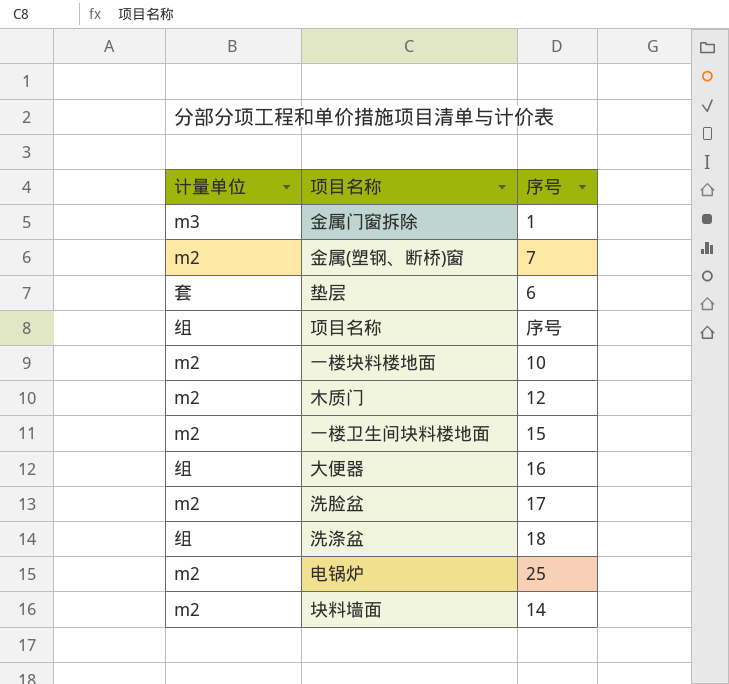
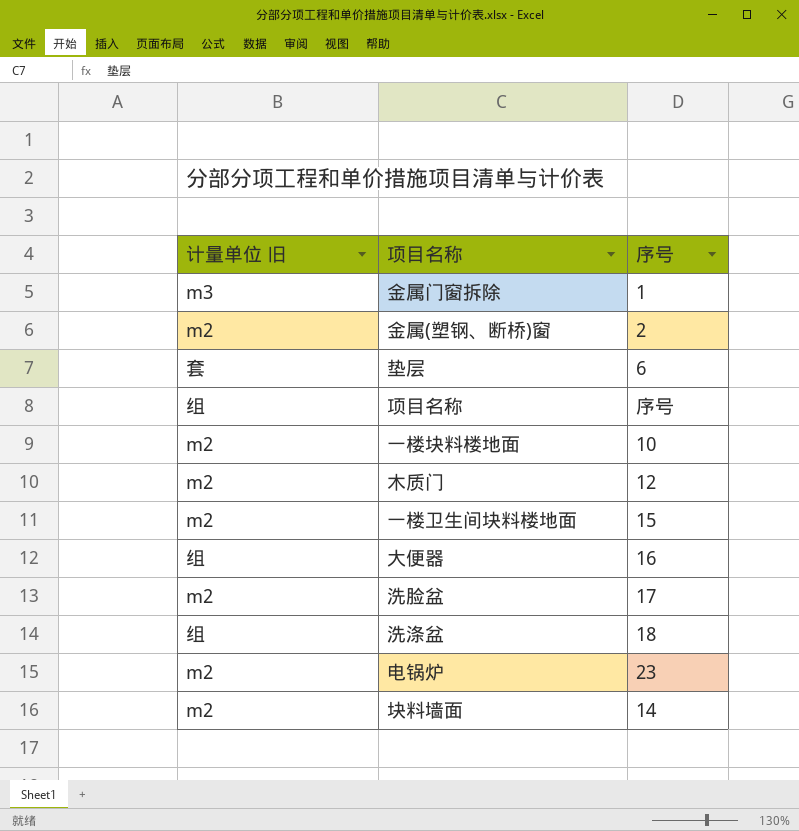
column name: 计量单位 -> 计量单位 旧
金属(塑钢、断桥)窗 | 序号: 7 -> 2
电锅炉 | 序号: 25 -> 23

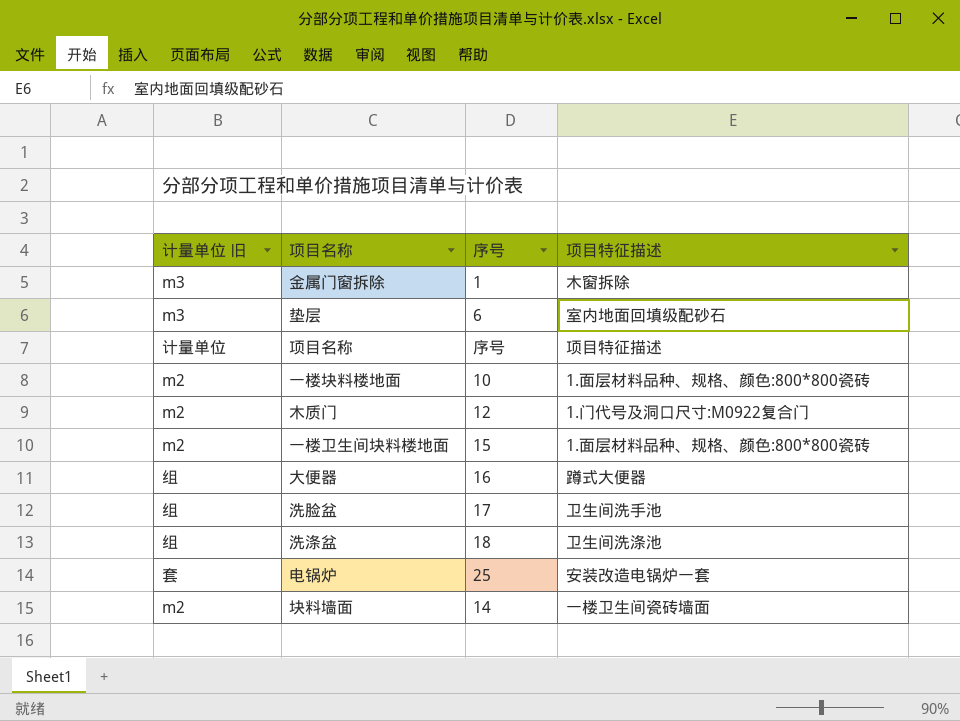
column 项目特征描述 | position: none -> 4
row 金属(塑钢、断桥)窗: m2 | 2 -> none
垫层 | 计量单位 旧: 套 -> m3
项目名称 | 计量单位 旧: 组 -> 计量单位
洗脸盆 | 计量单位 旧: m2 -> 组
电锅炉 | 计量单位 旧: m2 -> 套
电锅炉 | 序号: 23 -> 25

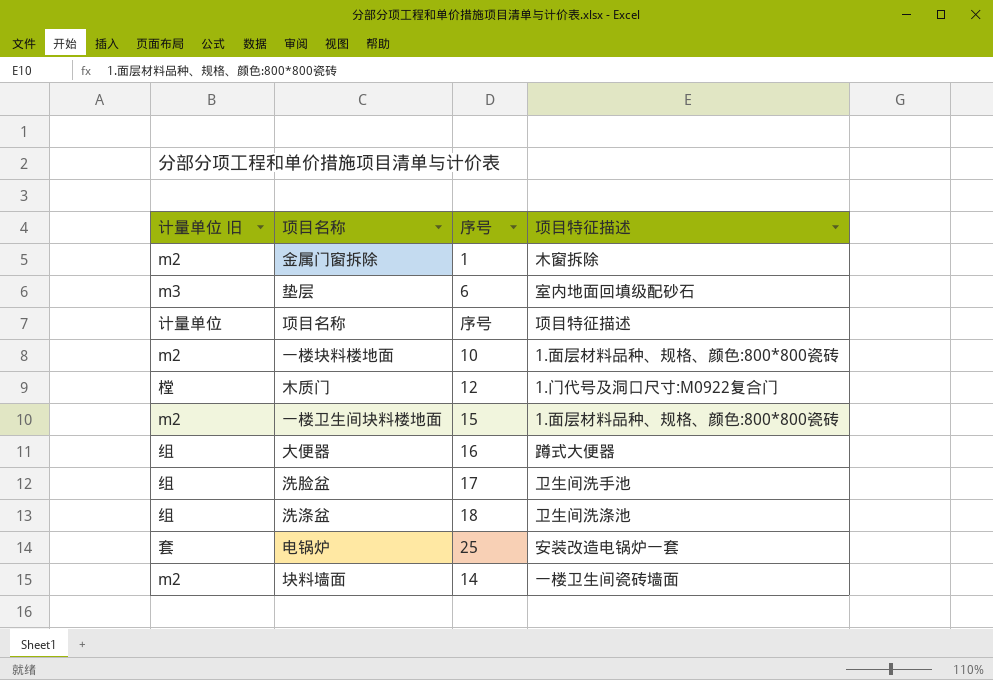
金属门窗拆除 | 计量单位 旧: m3 -> m2
木质门 | 计量单位 旧: m2 -> 樘

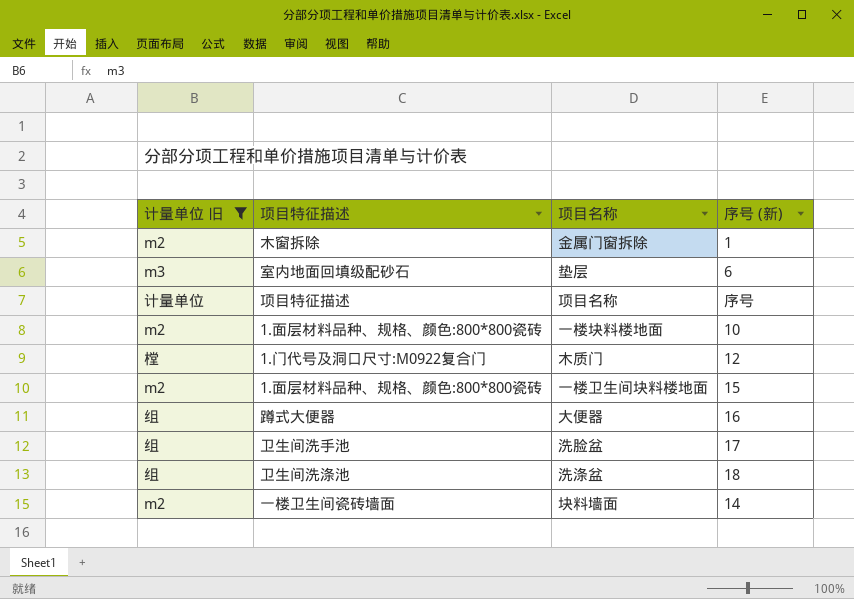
filter: none -> 计量单位 旧 != 套
column 项目特征描述 | position: 4 -> 2
column name: 序号 -> 序号 (新)

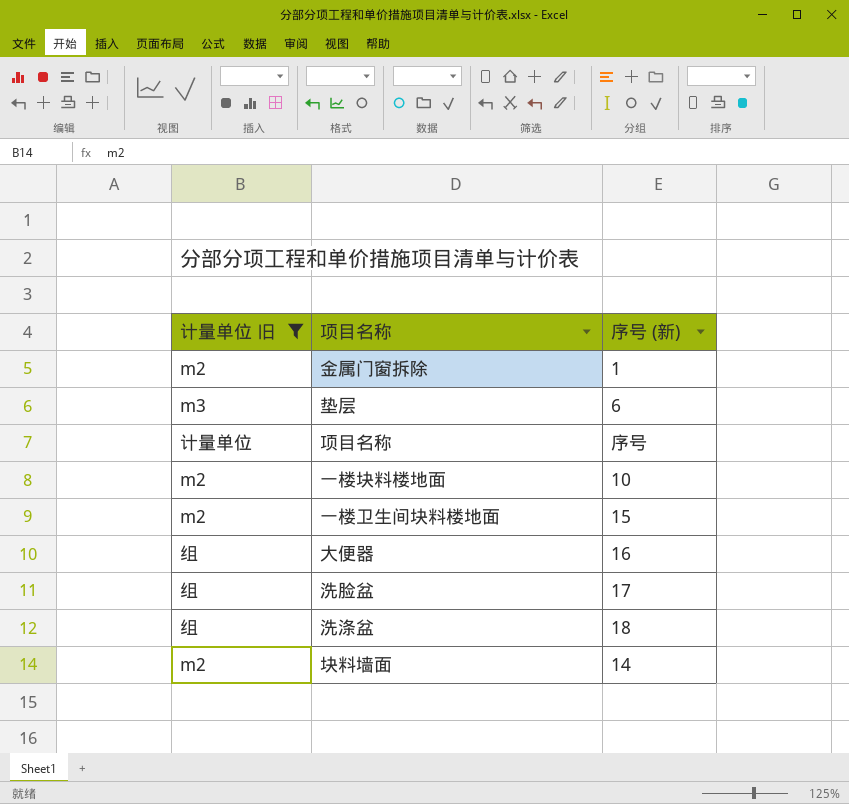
column 项目特征描述 | position: 2 -> none
row 木质门: 樘 | 1.门代号及洞口尺寸:M0922复合门 | 12 -> none

